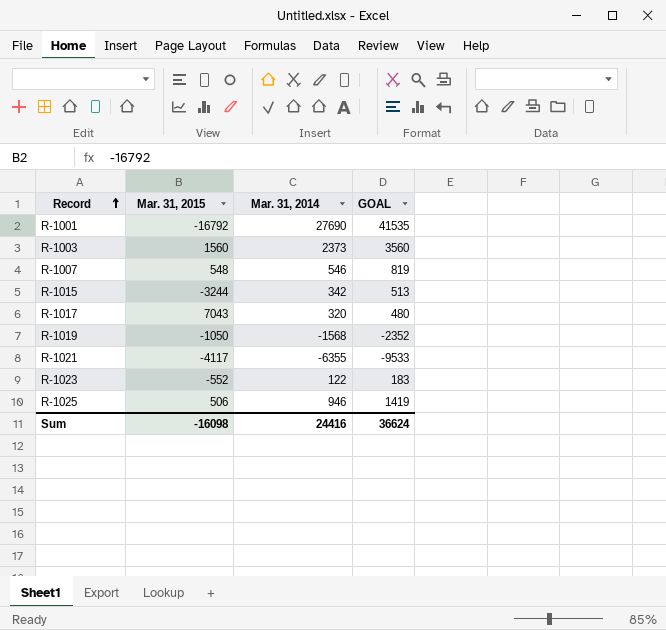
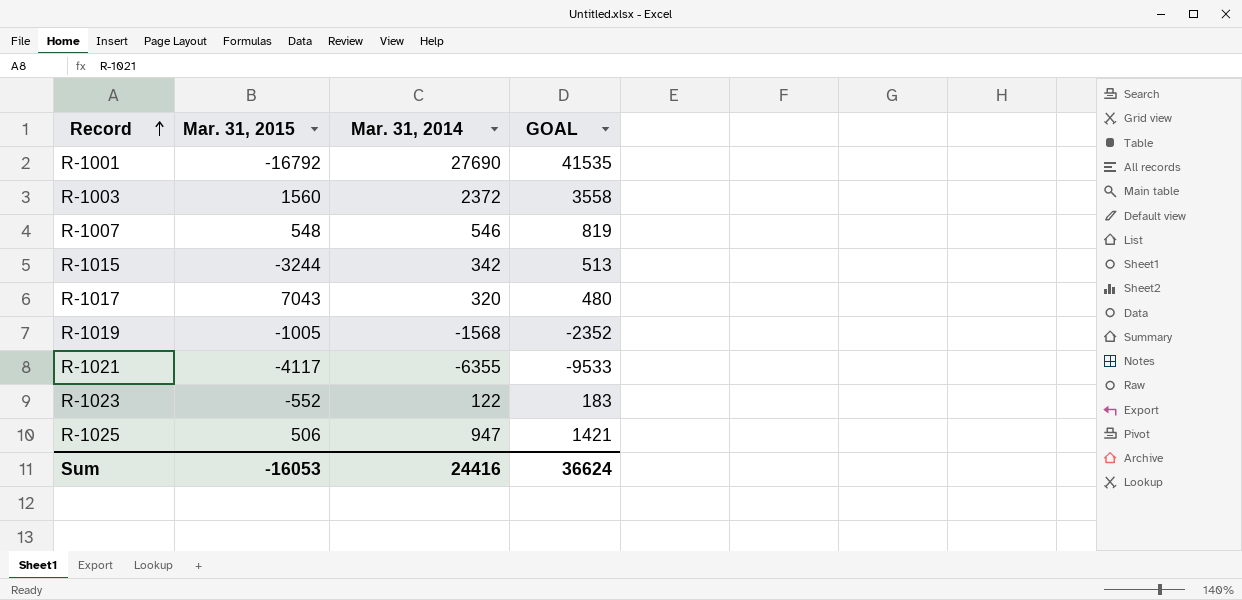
R-1003 | Mar. 31, 2014: 2373 -> 2372
R-1003 | GOAL: 3560 -> 3558
R-1019 | Mar. 31, 2015: -1050 -> -1005
R-1025 | Mar. 31, 2014: 946 -> 947
R-1025 | GOAL: 1419 -> 1421
Sum | Mar. 31, 2015: -16098 -> -16053

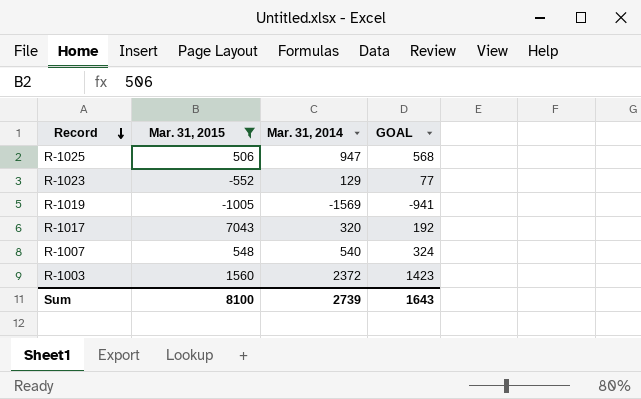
filter: none -> Mar. 31, 2015 >= -1005
row order: Record ascending -> Record descending
column GOAL | formula: [Mar. 31, 2014] * 1.5 -> [Mar. 31, 2014] * 0.6
R-1023 | Mar. 31, 2014: 122 -> 129
R-1019 | Mar. 31, 2014: -1568 -> -1569
R-1007 | Mar. 31, 2014: 546 -> 540
Sum | Mar. 31, 2015: -16053 -> 8100
Sum | Mar. 31, 2014: 24416 -> 2739
Sum | GOAL: 36624 -> 1643

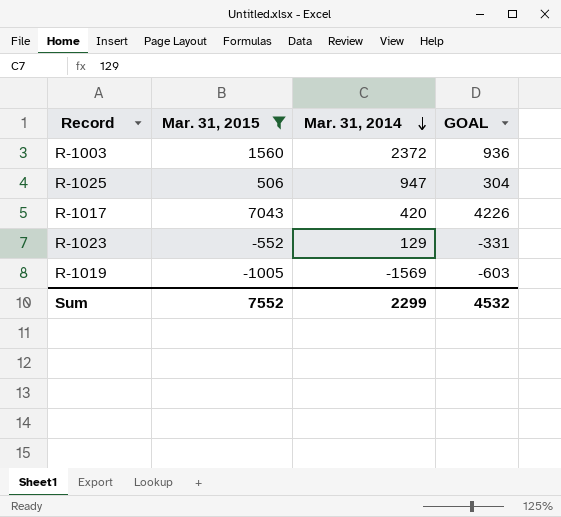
row order: Record descending -> Mar. 31, 2014 descending
column GOAL | formula: [Mar. 31, 2014] * 0.6 -> [Mar. 31, 2015] * 0.6
row R-1007: 548 | 540 | 324 -> none
R-1017 | Mar. 31, 2014: 320 -> 420
Sum | Mar. 31, 2015: 8100 -> 7552
Sum | Mar. 31, 2014: 2739 -> 2299
Sum | GOAL: 1643 -> 4532

